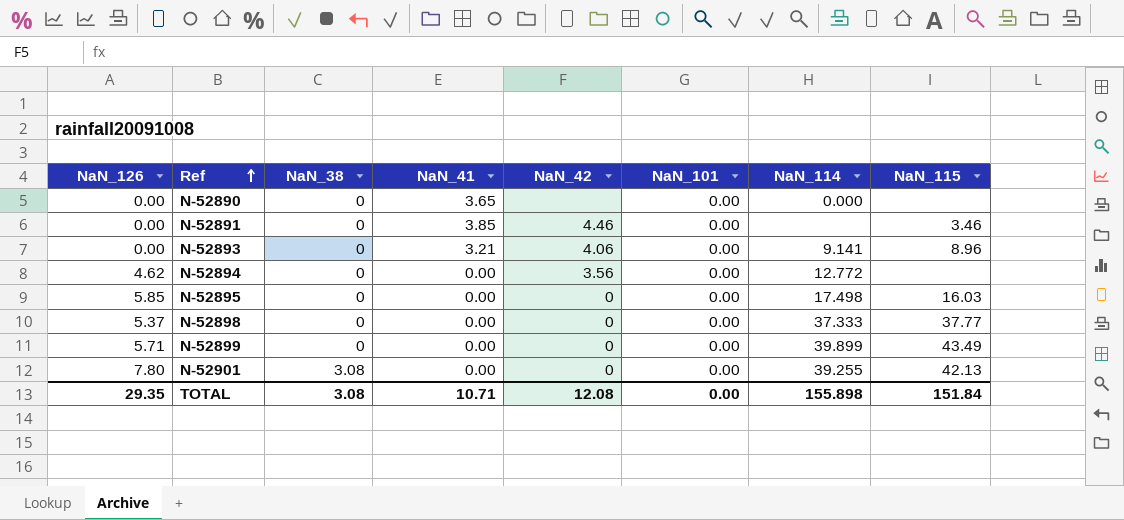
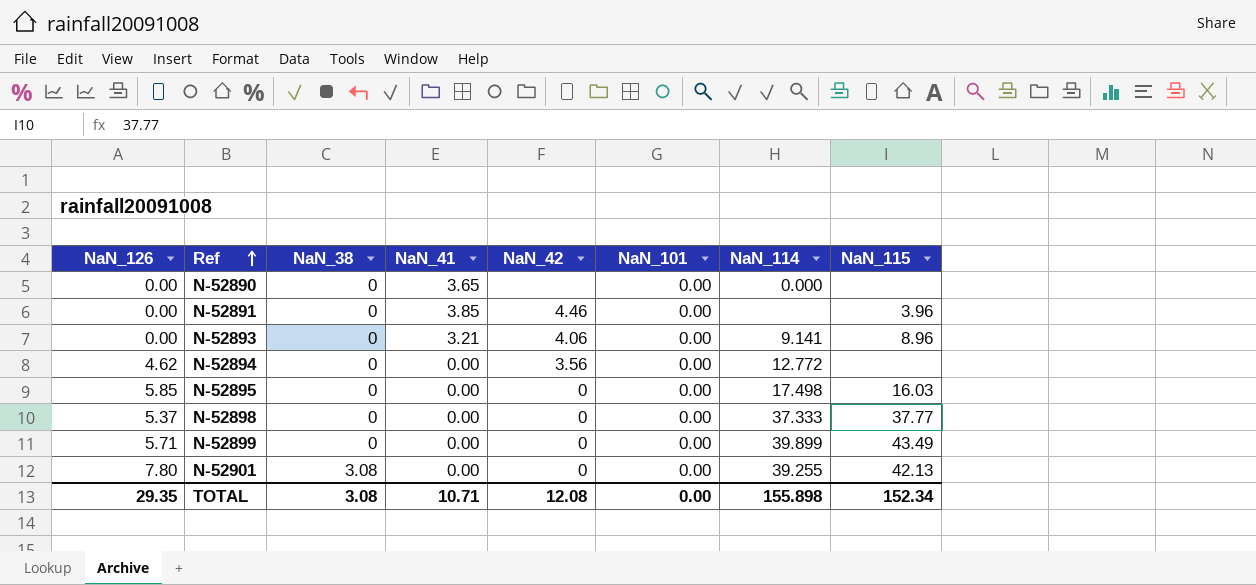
N-52891 | NaN_115: 3.46 -> 3.96
TOTAL | NaN_115: 151.84 -> 152.34

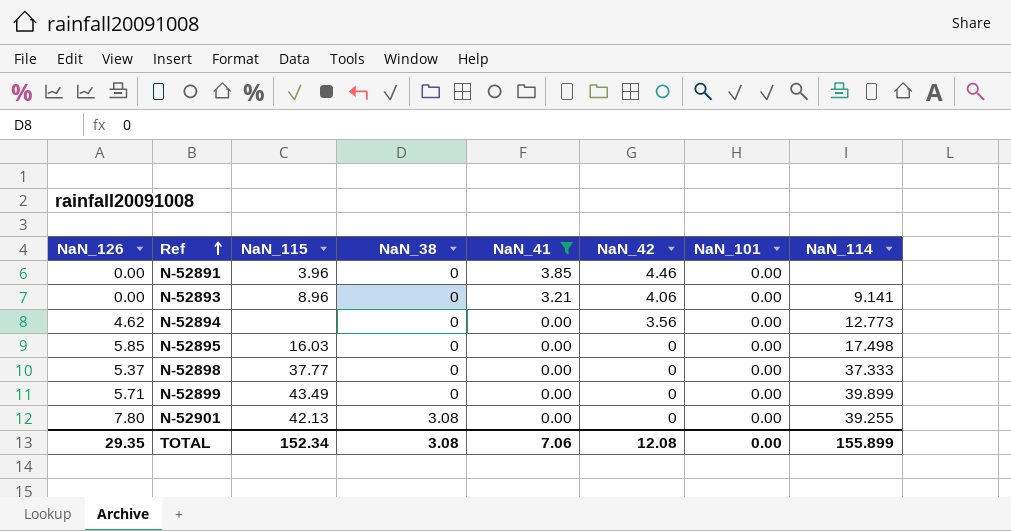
filter: none -> NaN_41 != 3.65
column NaN_115 | position: 8 -> 3
N-52894 | NaN_114: 12.772 -> 12.773
TOTAL | NaN_41: 10.71 -> 7.06
TOTAL | NaN_114: 155.898 -> 155.899

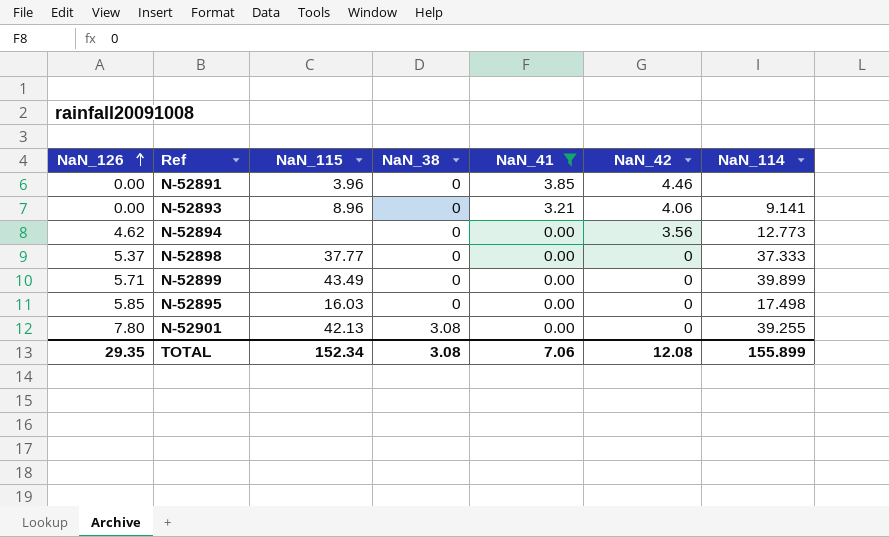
row order: Ref ascending -> NaN_126 ascending
column NaN_101 | position: 7 -> none

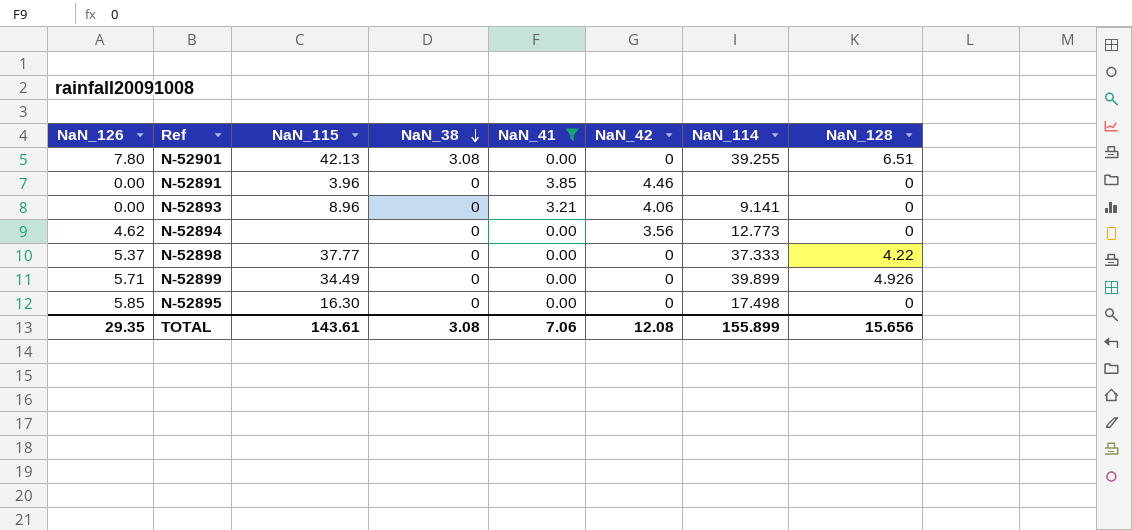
row order: NaN_126 ascending -> NaN_38 descending
column NaN_128 | position: none -> 8
N-52899 | NaN_115: 43.49 -> 34.49
N-52895 | NaN_115: 16.03 -> 16.30
TOTAL | NaN_115: 152.34 -> 143.61

